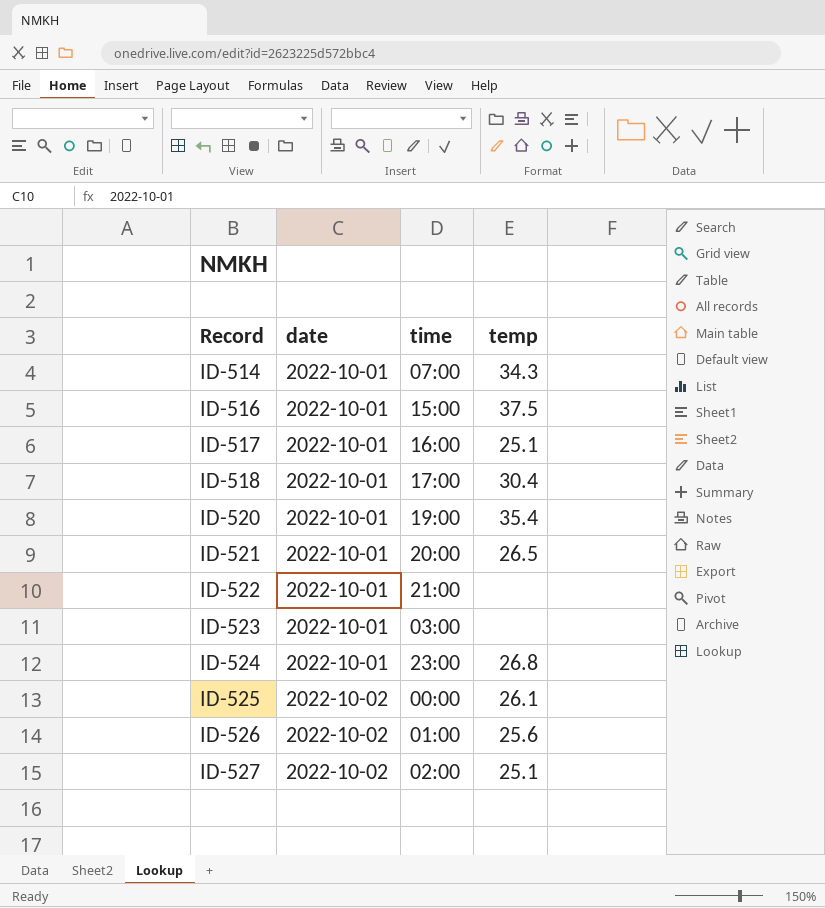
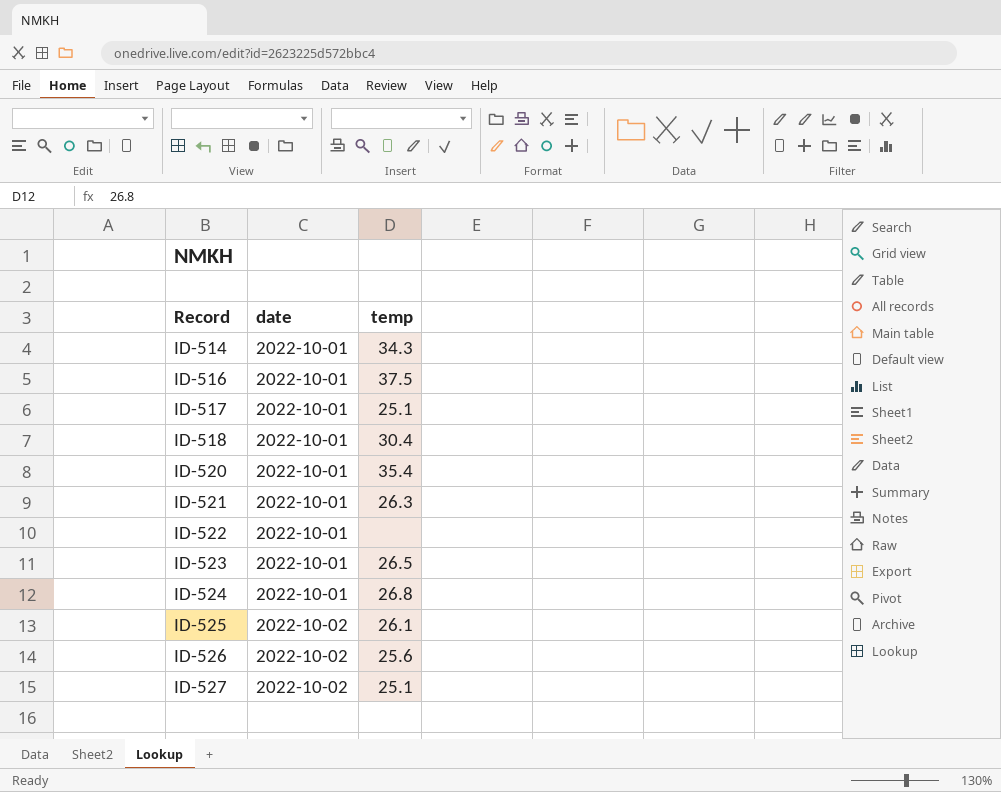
column time | position: 3 -> none
ID-521 | temp: 26.5 -> 26.3
ID-523 | temp: none -> 26.5

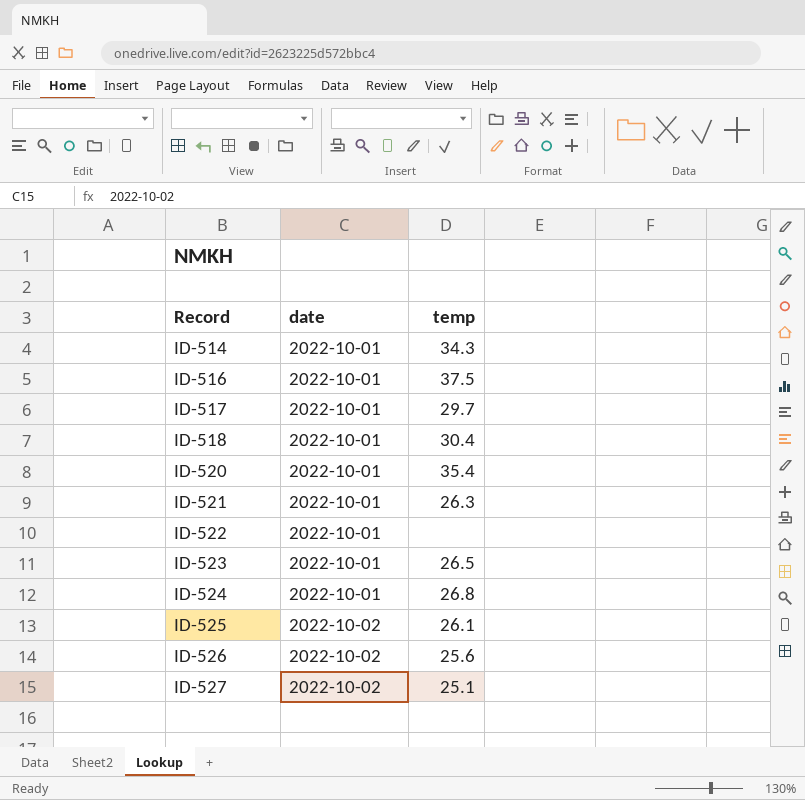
ID-517 | temp: 25.1 -> 29.7

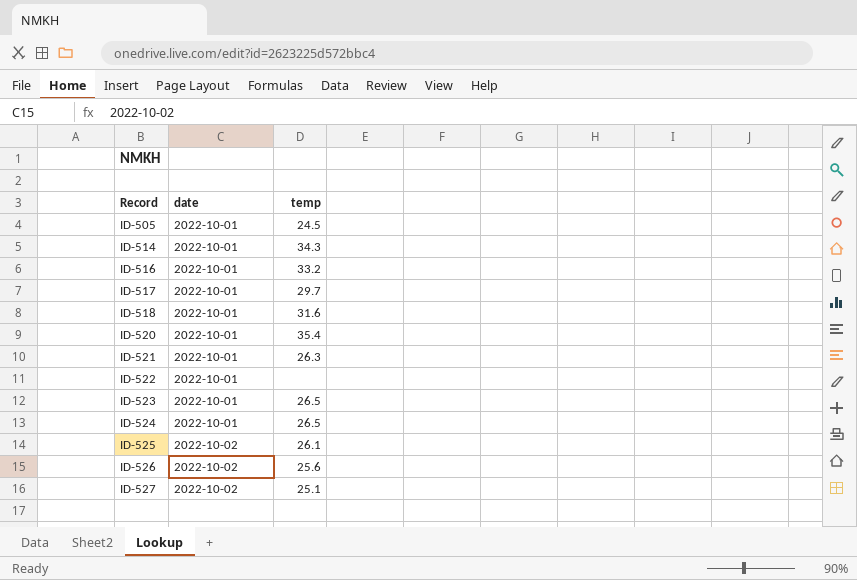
row ID-505: none -> 2022-10-01 | 24.5
ID-516 | temp: 37.5 -> 33.2
ID-518 | temp: 30.4 -> 31.6
ID-524 | temp: 26.8 -> 26.5

